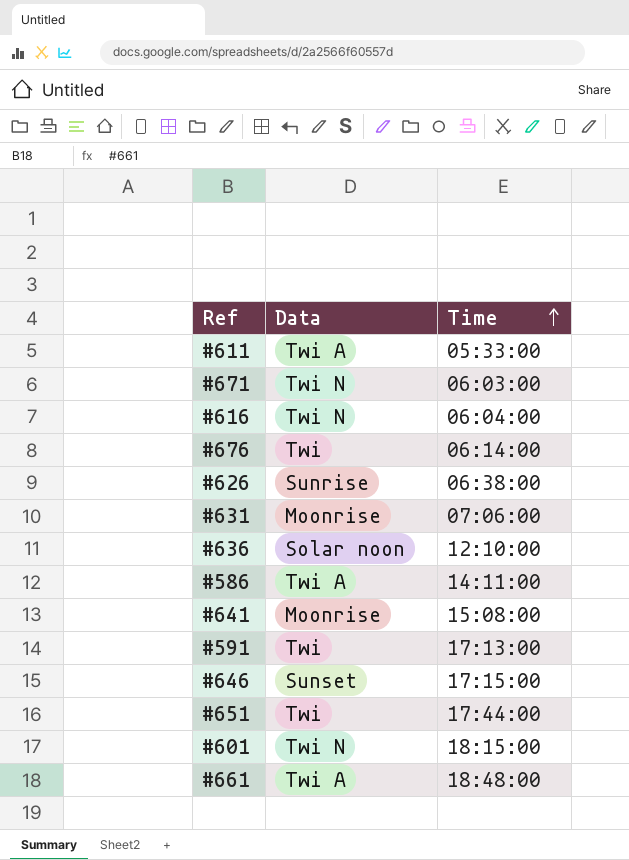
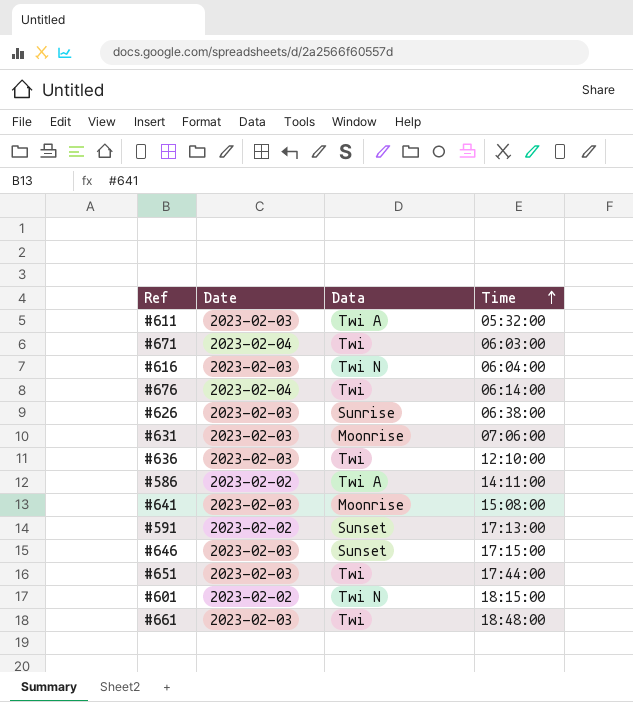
column Date | position: none -> 2
#611 | Time: 05:33:00 -> 05:32:00
#671 | Data: Twi N -> Twi
#636 | Data: Solar noon -> Twi
#591 | Data: Twi -> Sunset
#661 | Data: Twi A -> Twi

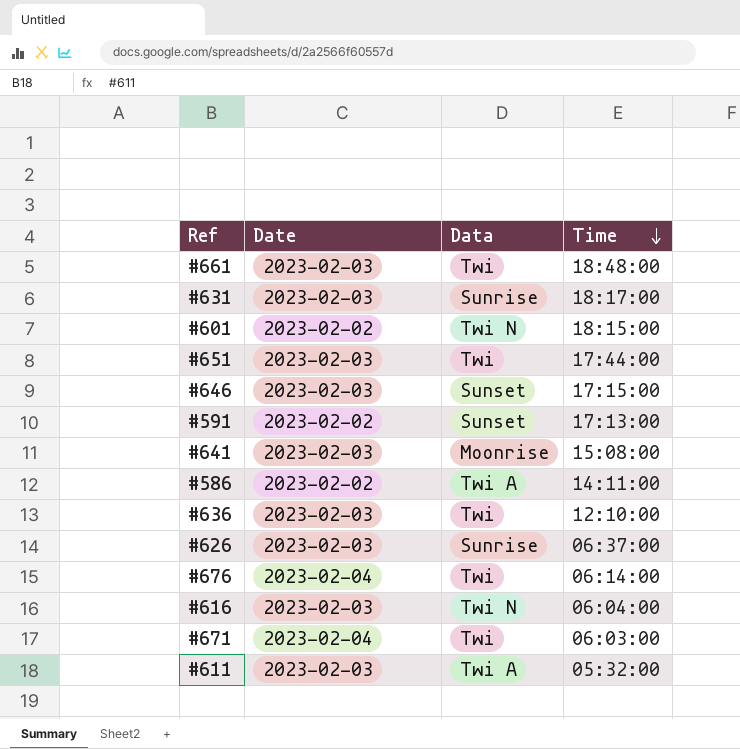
row order: Time ascending -> Time descending
#631 | Data: Moonrise -> Sunrise
#631 | Time: 07:06:00 -> 18:17:00
#626 | Time: 06:38:00 -> 06:37:00

